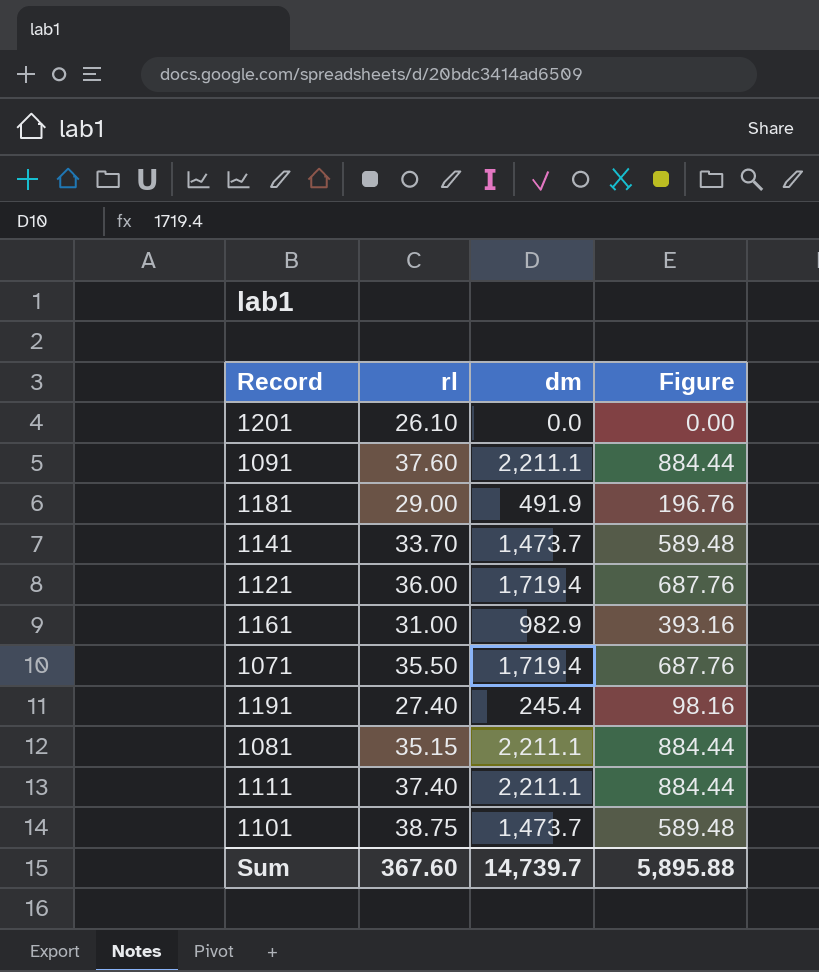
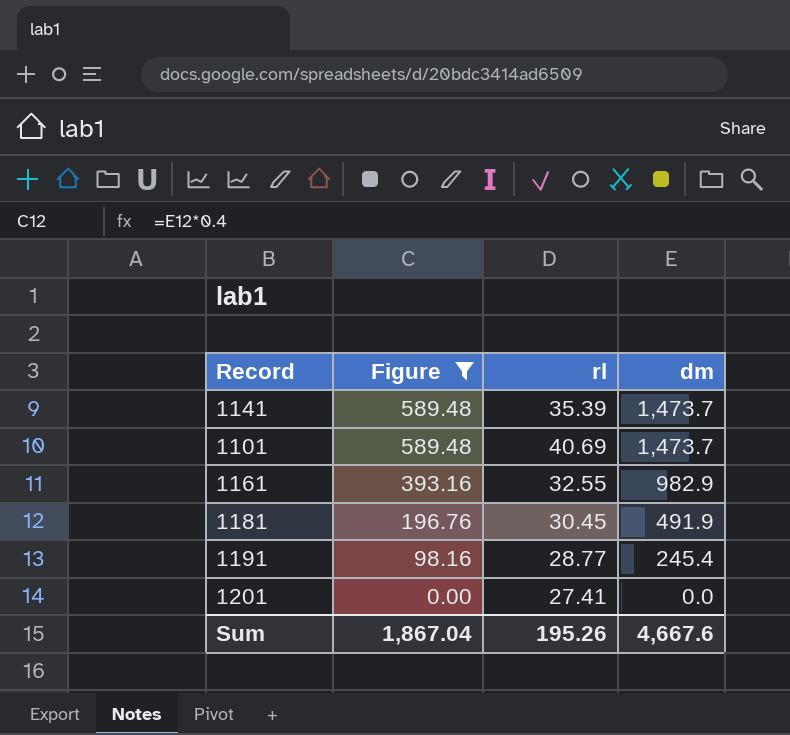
filter: none -> Figure <= 589.48
row order: none -> Figure descending
column Figure | position: 4 -> 2
1141 | rl: 33.70 -> 35.39
1101 | rl: 38.75 -> 40.69
1161 | rl: 31.00 -> 32.55
1181 | rl: 29.00 -> 30.45
1191 | rl: 27.40 -> 28.77
1201 | rl: 26.10 -> 27.41
Sum | Figure: 5,895.88 -> 1,867.04
Sum | rl: 367.60 -> 195.26
Sum | dm: 14,739.7 -> 4,667.6

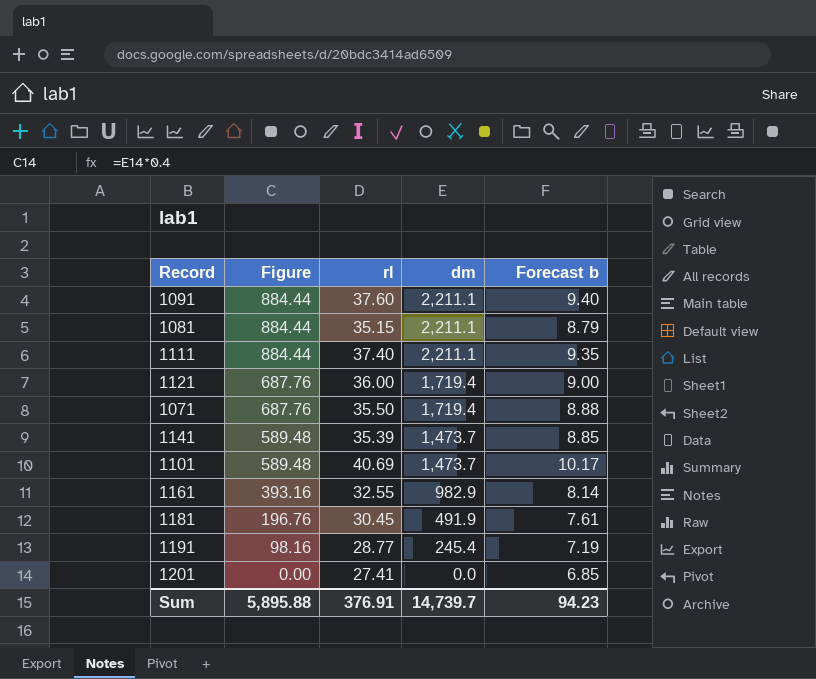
filter: Figure <= 589.48 -> none
column Forecast b | formula: none -> [rl] * 0.25
Sum | Figure: 1,867.04 -> 5,895.88
Sum | rl: 195.26 -> 376.91
Sum | dm: 4,667.6 -> 14,739.7

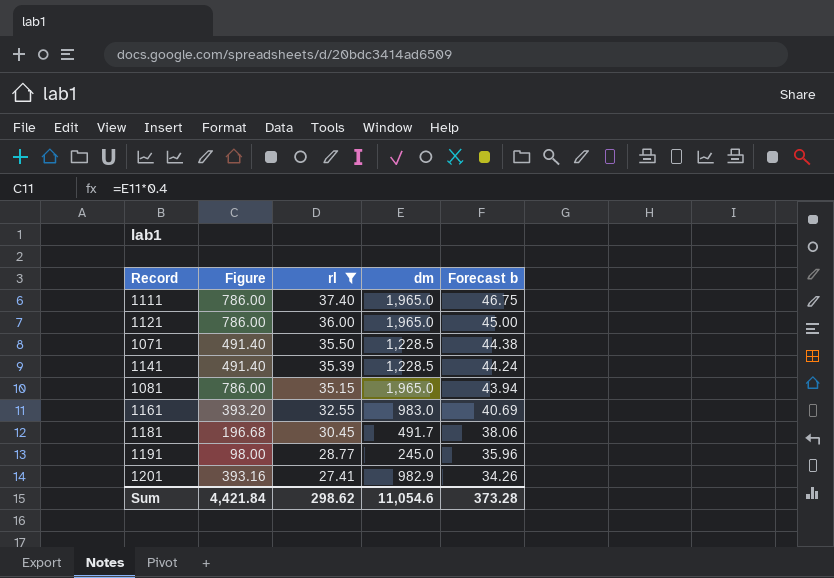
filter: none -> rl <= 37.40
row order: Figure descending -> rl descending
column Forecast b | formula: [rl] * 0.25 -> [rl] * 1.25
1111 | Figure: 884.44 -> 786.00
1111 | dm: 2,211.1 -> 1,965.0
1121 | Figure: 687.76 -> 786.00
1121 | dm: 1,719.4 -> 1,965.0
1071 | Figure: 687.76 -> 491.40
1071 | dm: 1,719.4 -> 1,228.5
1141 | Figure: 589.48 -> 491.40
1141 | dm: 1,473.7 -> 1,228.5
1081 | Figure: 884.44 -> 786.00
1081 | dm: 2,211.1 -> 1,965.0
1161 | Figure: 393.16 -> 393.20
1161 | dm: 982.9 -> 983.0
1181 | Figure: 196.76 -> 196.68
1181 | dm: 491.9 -> 491.7
1191 | Figure: 98.16 -> 98.00
1191 | dm: 245.4 -> 245.0
1201 | Figure: 0.00 -> 393.16
1201 | dm: 0.0 -> 982.9
Sum | Figure: 5,895.88 -> 4,421.84
Sum | rl: 376.91 -> 298.62
Sum | dm: 14,739.7 -> 11,054.6
Sum | Forecast b: 94.23 -> 373.28

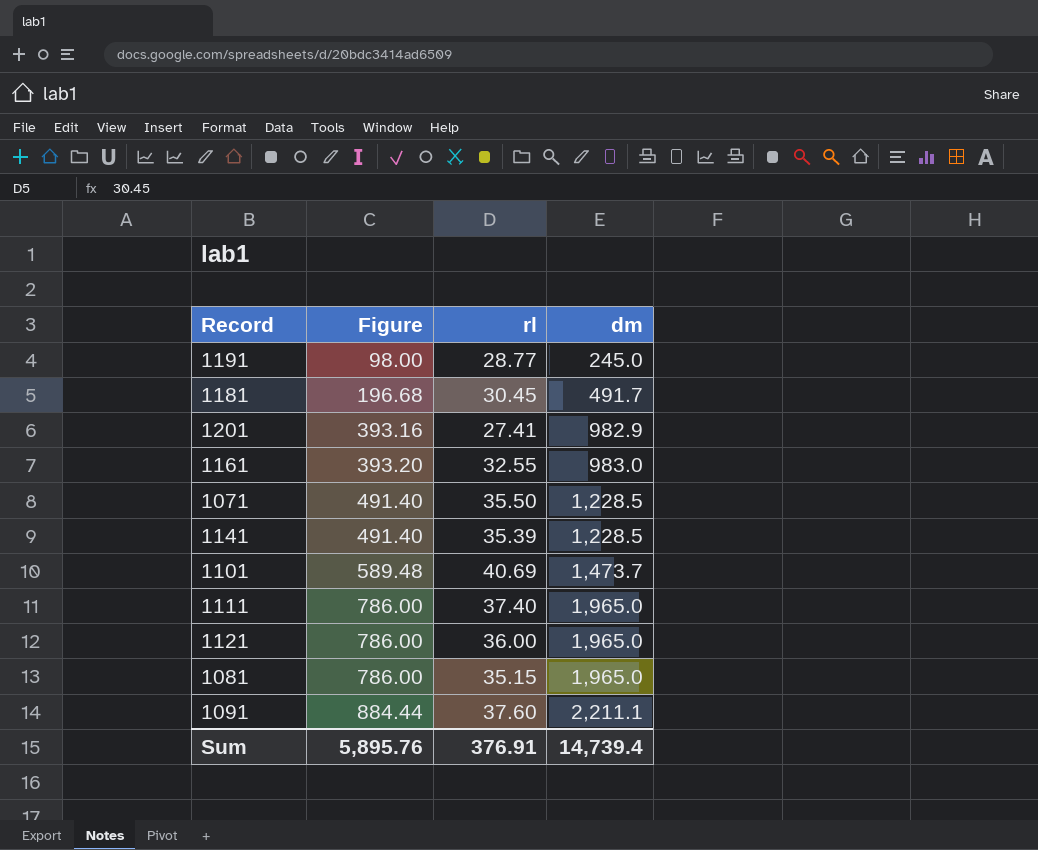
filter: rl <= 37.40 -> none
row order: rl descending -> Figure ascending
column Forecast b | formula: [rl] * 1.25 -> none
Sum | Figure: 4,421.84 -> 5,895.76
Sum | rl: 298.62 -> 376.91
Sum | dm: 11,054.6 -> 14,739.4

